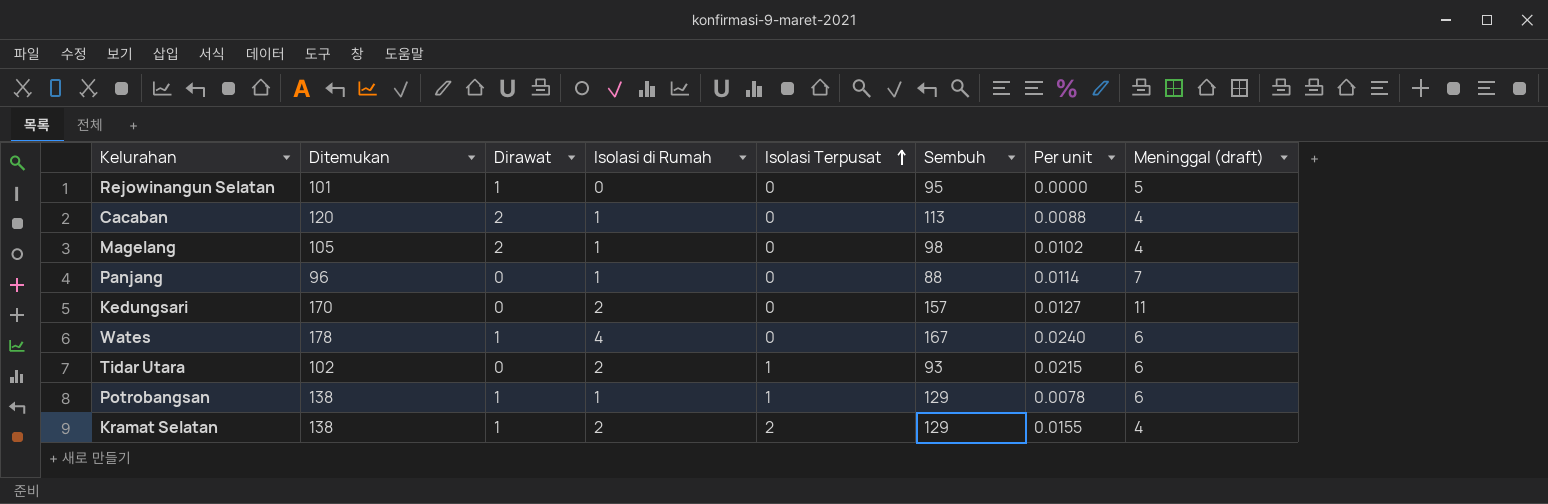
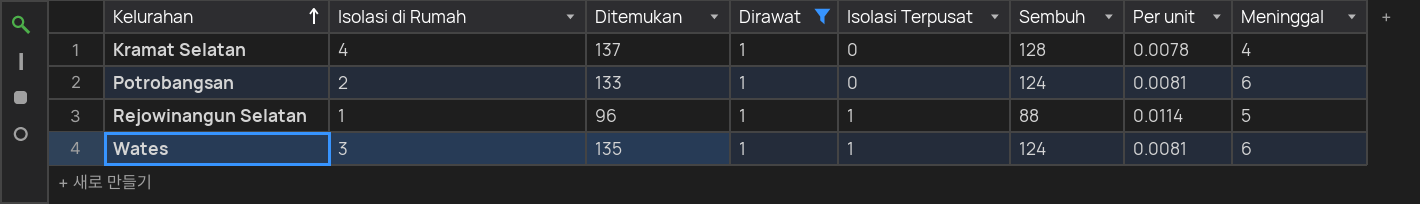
filter: none -> Dirawat = 1
row order: Isolasi Terpusat ascending -> Kelurahan ascending
column Isolasi di Rumah | position: 4 -> 2
column Per unit | formula: [Isolasi di Rumah] / [Sembuh] -> [Dirawat] / [Sembuh]
column name: Meninggal (draft) -> Meninggal
Kramat Selatan | Isolasi di Rumah: 2 -> 4
Kramat Selatan | Ditemukan: 138 -> 137
Kramat Selatan | Isolasi Terpusat: 2 -> 0
Kramat Selatan | Sembuh: 129 -> 128
Potrobangsan | Isolasi di Rumah: 1 -> 2
Potrobangsan | Ditemukan: 138 -> 133
Potrobangsan | Isolasi Terpusat: 1 -> 0
Potrobangsan | Sembuh: 129 -> 124
Rejowinangun Selatan | Isolasi di Rumah: 0 -> 1
Rejowinangun Selatan | Ditemukan: 101 -> 96
Rejowinangun Selatan | Isolasi Terpusat: 0 -> 1
Rejowinangun Selatan | Sembuh: 95 -> 88
Wates | Isolasi di Rumah: 4 -> 3
Wates | Ditemukan: 178 -> 135
Wates | Isolasi Terpusat: 0 -> 1
Wates | Sembuh: 167 -> 124

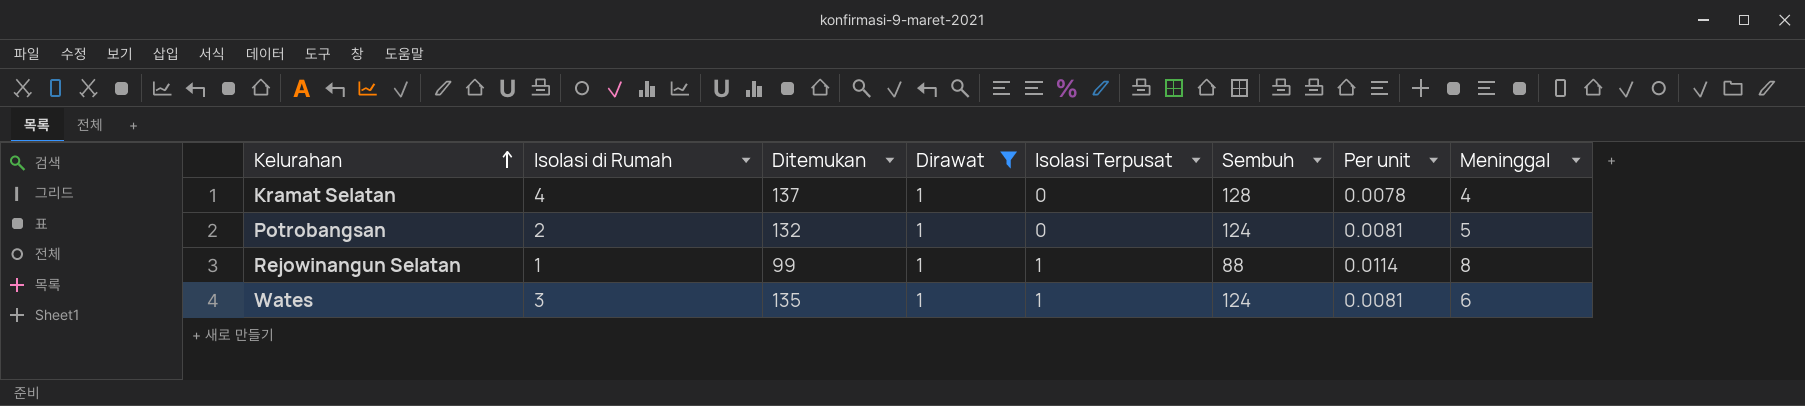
Potrobangsan | Ditemukan: 133 -> 132
Potrobangsan | Meninggal: 6 -> 5
Rejowinangun Selatan | Ditemukan: 96 -> 99
Rejowinangun Selatan | Meninggal: 5 -> 8

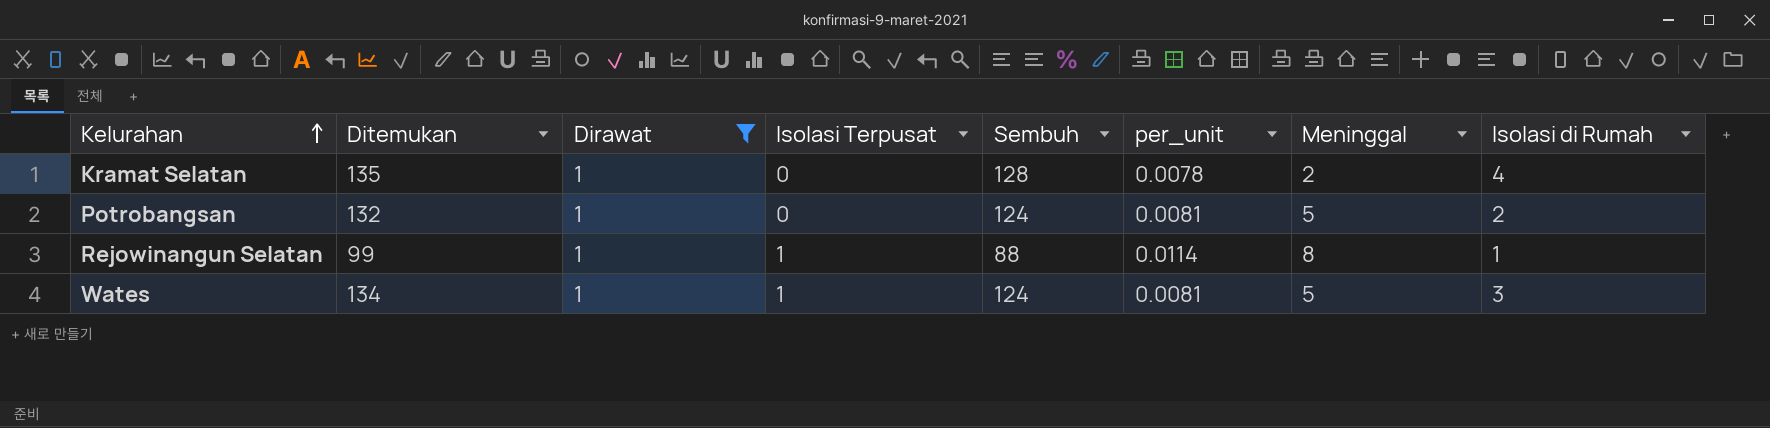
column name: Per unit -> per_unit
column Isolasi di Rumah | position: 2 -> 8
Kramat Selatan | Ditemukan: 137 -> 135
Kramat Selatan | Meninggal: 4 -> 2
Wates | Ditemukan: 135 -> 134
Wates | Meninggal: 6 -> 5

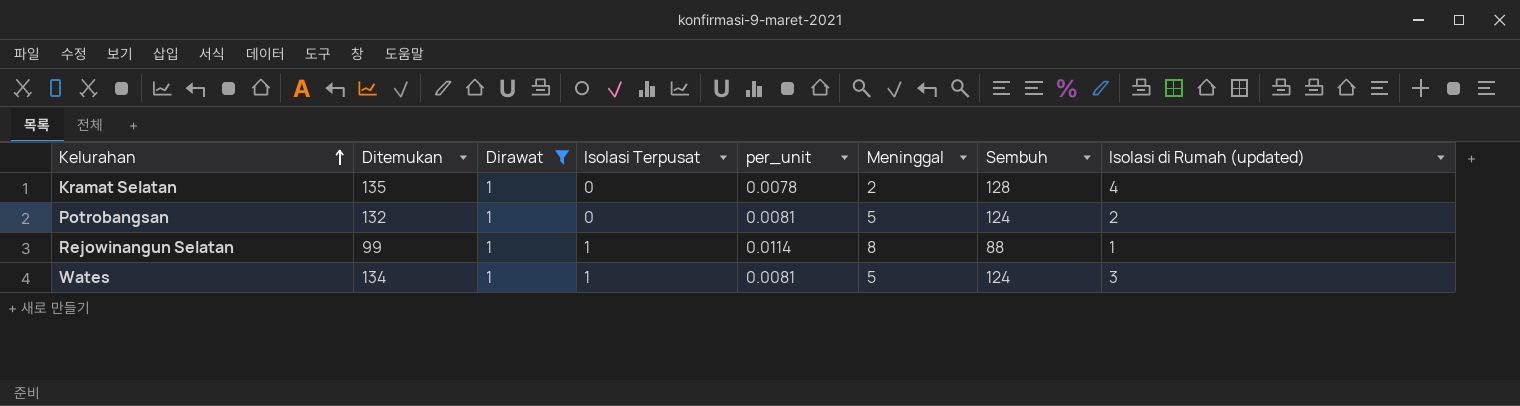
column Sembuh | position: 5 -> 7
column name: Isolasi di Rumah -> Isolasi di Rumah (updated)

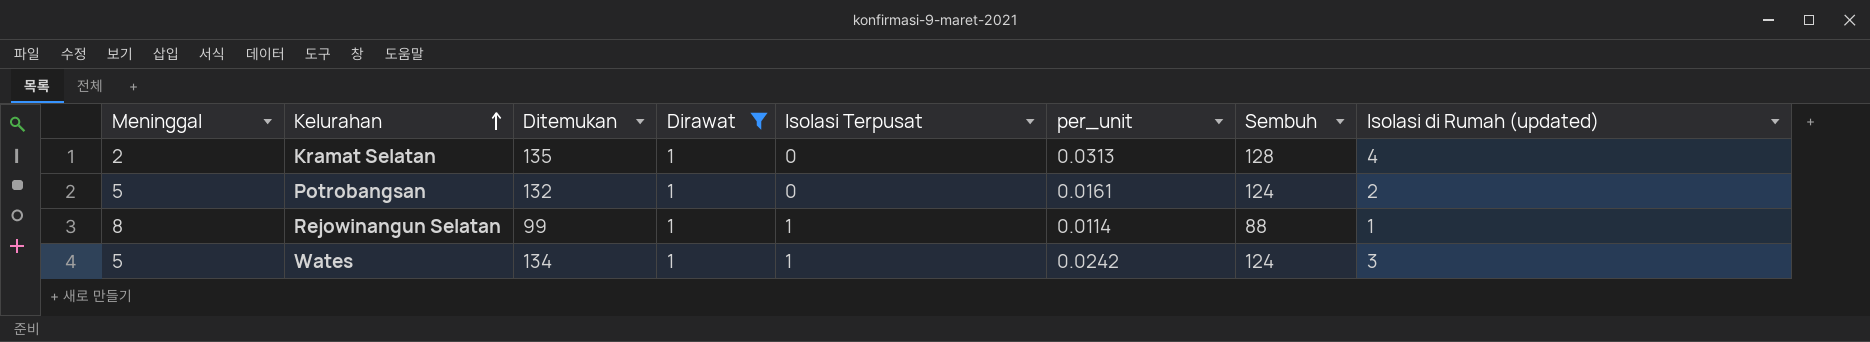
column Meninggal | position: 6 -> 1
column per_unit | formula: [Dirawat] / [Sembuh] -> [Isolasi di Rumah (updated)] / [Sembuh]

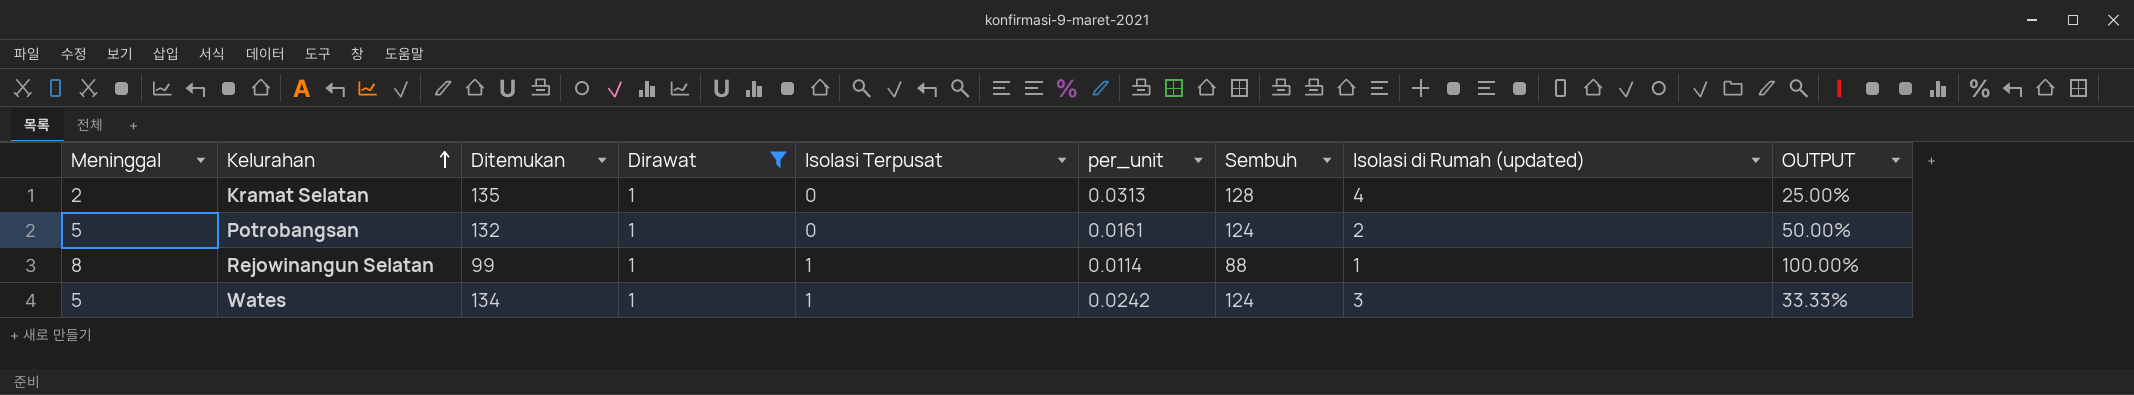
column OUTPUT | formula: none -> [Dirawat] / [Isolasi di Rumah (updated)]

